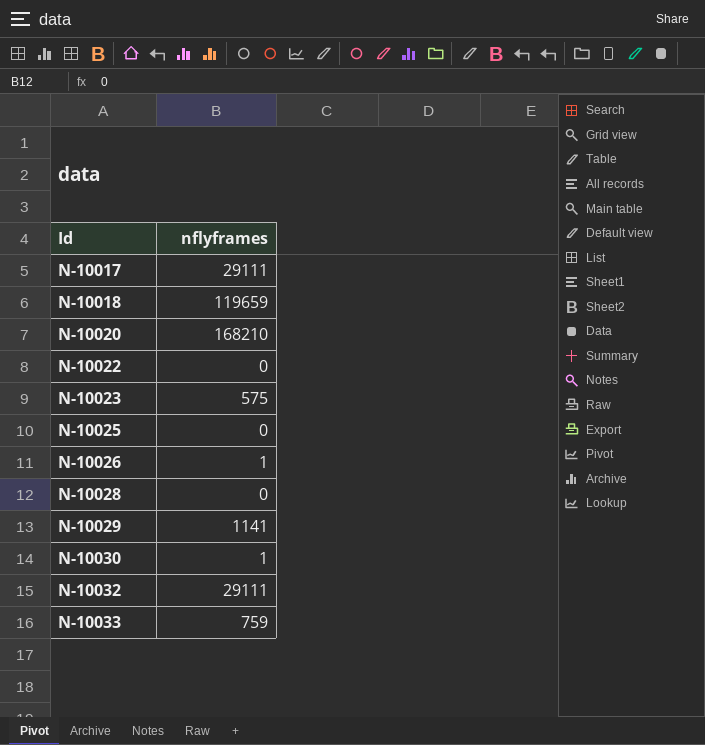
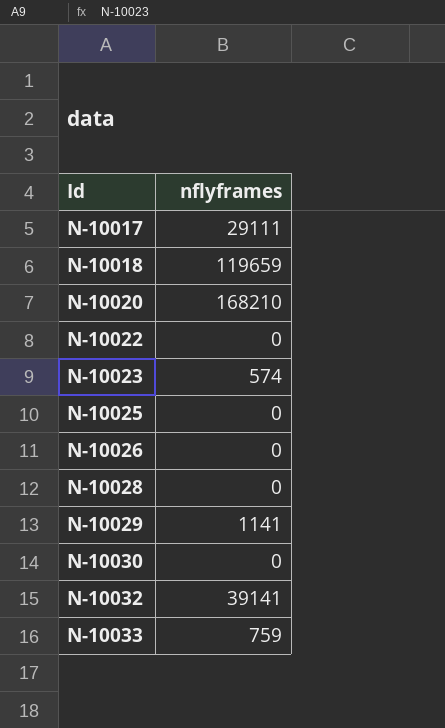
N-10023 | nflyframes: 575 -> 574
N-10026 | nflyframes: 1 -> 0
N-10030 | nflyframes: 1 -> 0
N-10032 | nflyframes: 29111 -> 39141

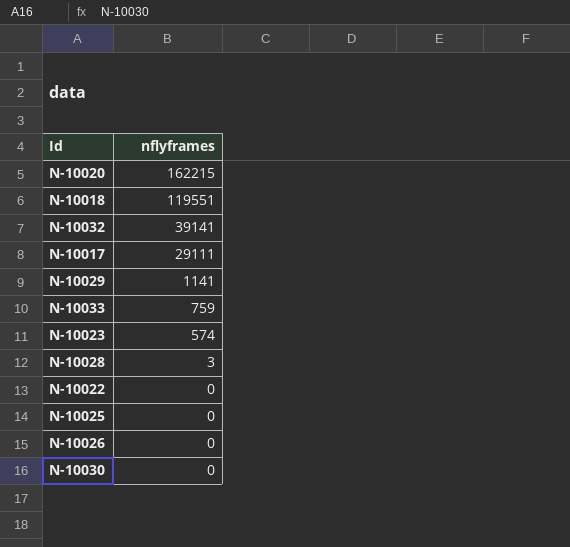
row order: Id ascending -> nflyframes descending
N-10020 | nflyframes: 168210 -> 162215
N-10018 | nflyframes: 119659 -> 119551
N-10028 | nflyframes: 0 -> 3

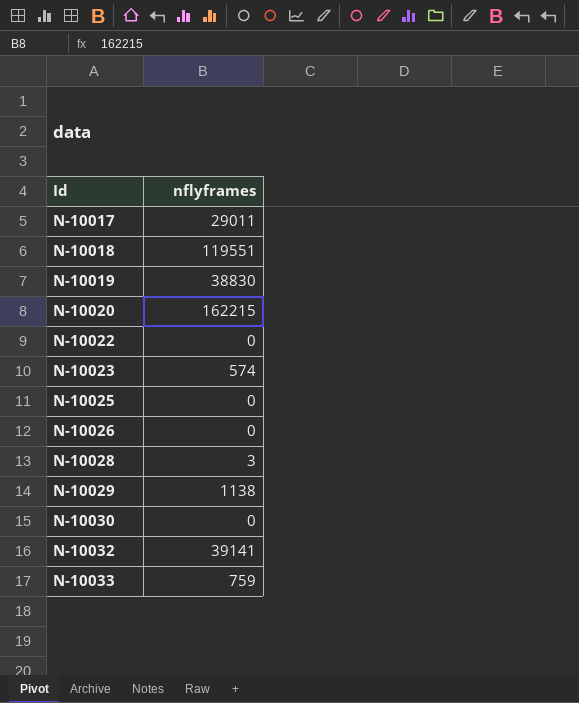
row order: nflyframes descending -> Id ascending
N-10017 | nflyframes: 29111 -> 29011
row N-10019: none -> 38830
N-10029 | nflyframes: 1141 -> 1138

